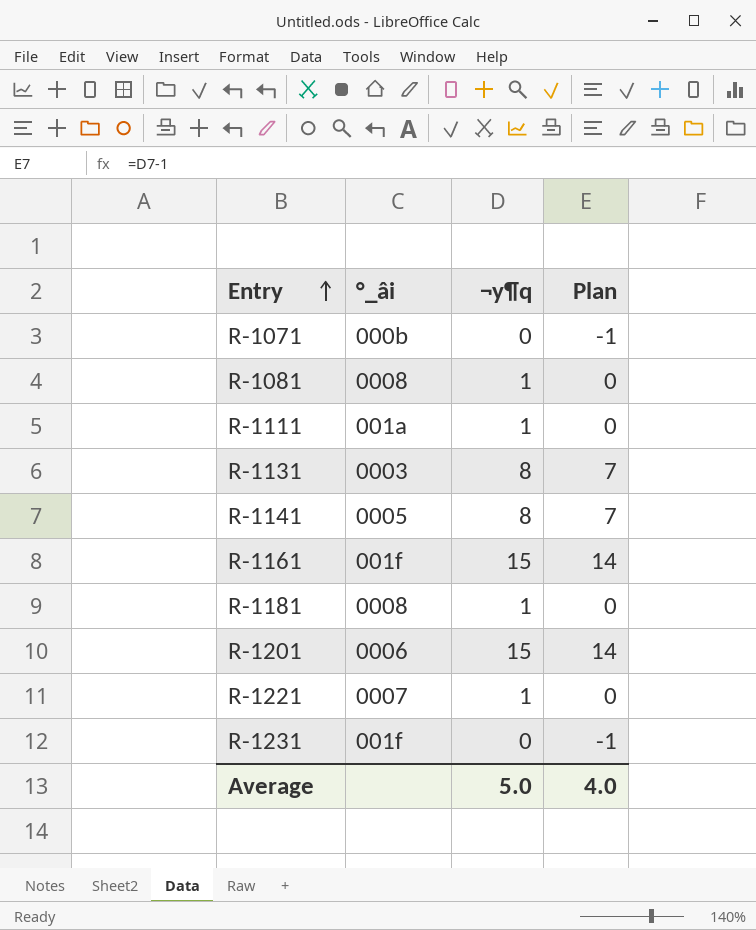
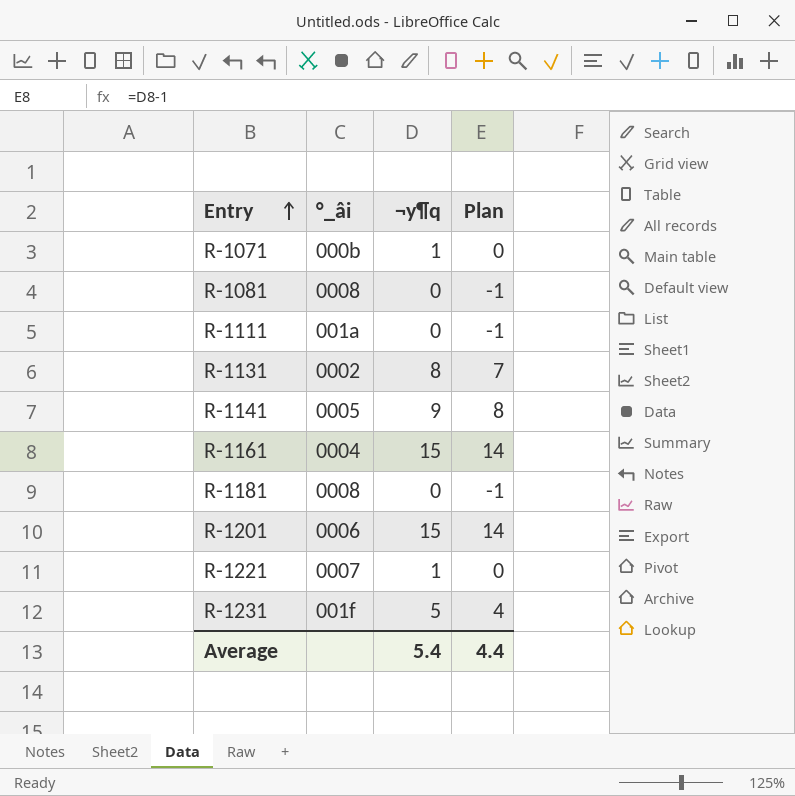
R-1071 | ¬y¶q: 0 -> 1
R-1071 | Plan: -1 -> 0
R-1081 | ¬y¶q: 1 -> 0
R-1081 | Plan: 0 -> -1
R-1111 | ¬y¶q: 1 -> 0
R-1111 | Plan: 0 -> -1
R-1131 | °_âi: 0003 -> 0002
R-1141 | ¬y¶q: 8 -> 9
R-1141 | Plan: 7 -> 8
R-1161 | °_âi: 001f -> 0004
R-1181 | ¬y¶q: 1 -> 0
R-1181 | Plan: 0 -> -1
R-1231 | ¬y¶q: 0 -> 5
R-1231 | Plan: -1 -> 4
Average | ¬y¶q: 5.0 -> 5.4
Average | Plan: 4.0 -> 4.4

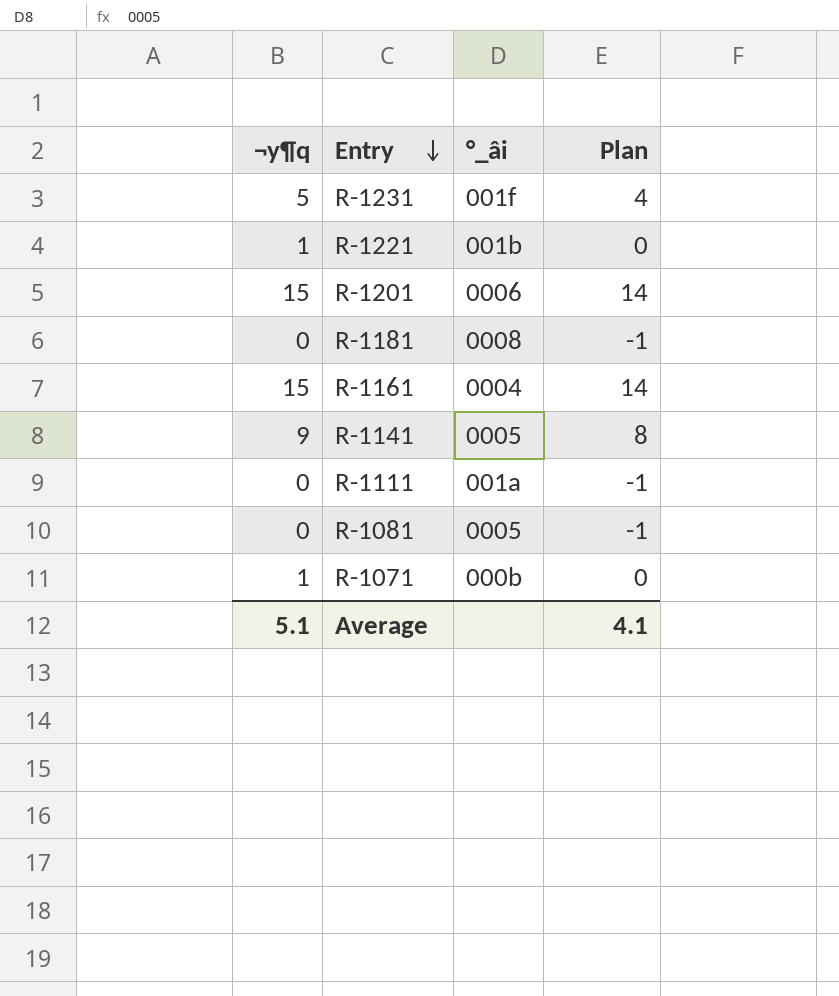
row order: Entry ascending -> Entry descending
column ¬y¶q | position: 3 -> 1
row R-1131: 0002 | 8 | 7 -> none
R-1221 | °_âi: 0007 -> 001b
R-1081 | °_âi: 0008 -> 0005
Average | ¬y¶q: 5.4 -> 5.1
Average | Plan: 4.4 -> 4.1

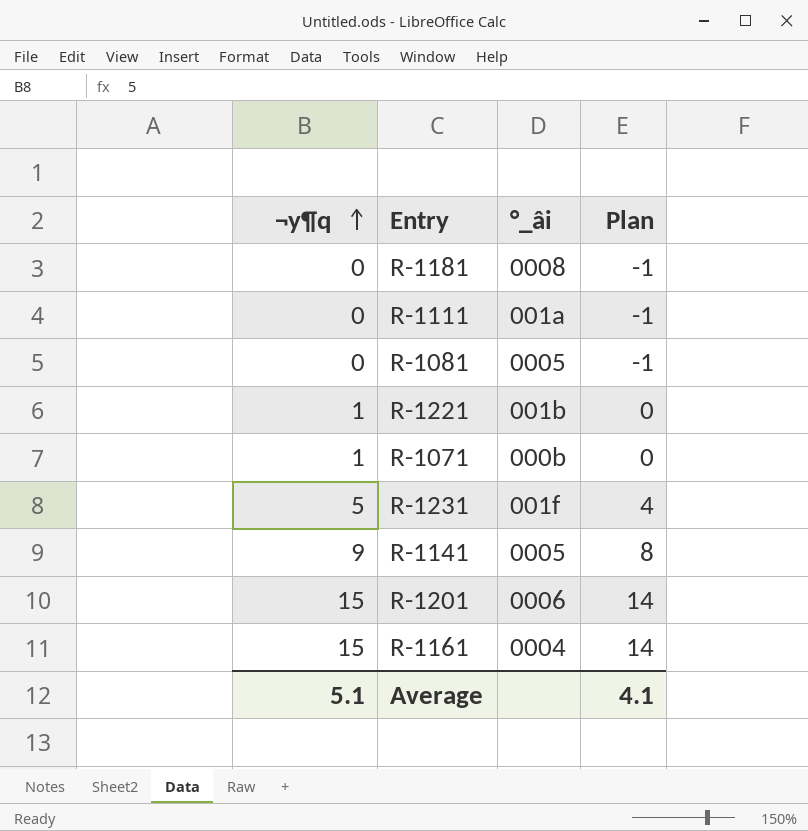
row order: Entry descending -> ¬y¶q ascending

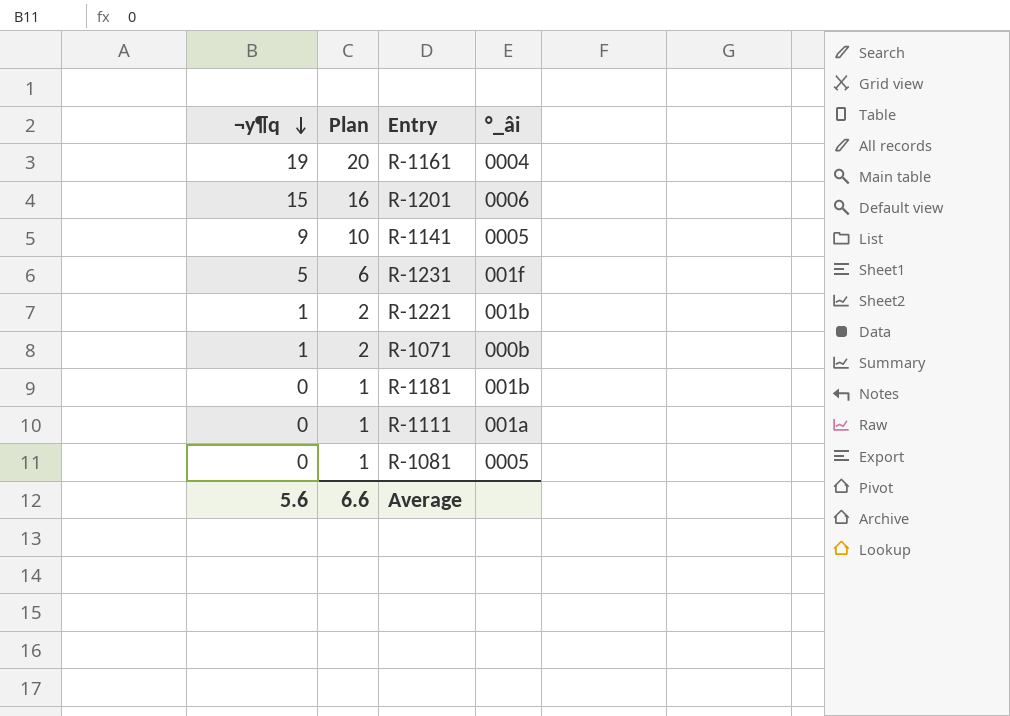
row order: ¬y¶q ascending -> ¬y¶q descending
column Plan | formula: [¬y¶q] - 1 -> [¬y¶q] + 1
column Plan | position: 4 -> 2
R-1161 | ¬y¶q: 15 -> 19
R-1181 | °_âi: 0008 -> 001b
Average | ¬y¶q: 5.1 -> 5.6
Average | Plan: 4.1 -> 6.6

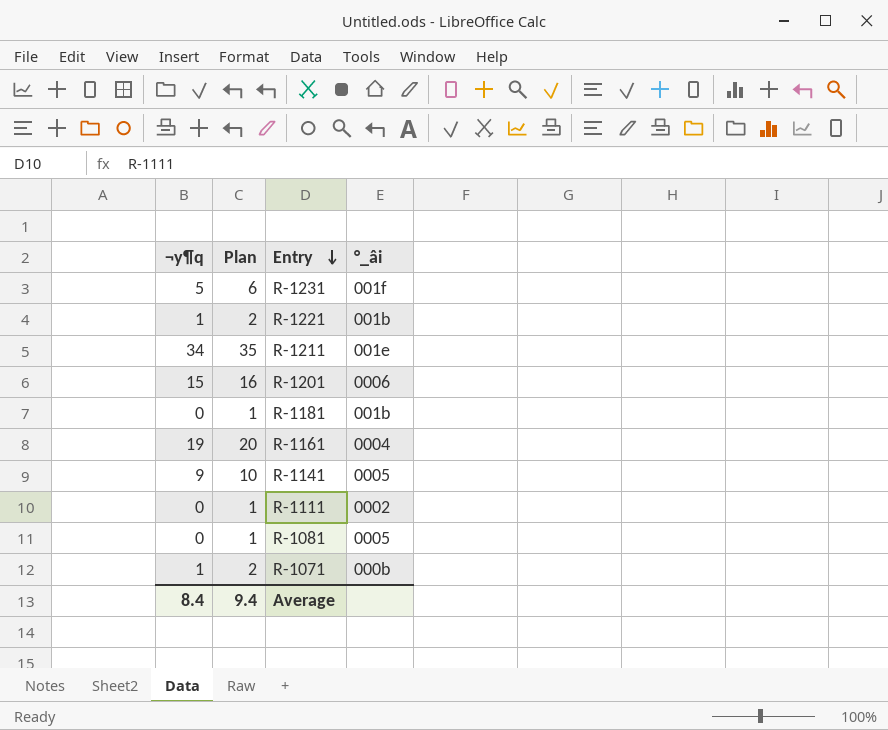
row order: ¬y¶q descending -> Entry descending
row R-1211: none -> 34 | 35 | 001e
R-1111 | °_âi: 001a -> 0002
Average | ¬y¶q: 5.6 -> 8.4
Average | Plan: 6.6 -> 9.4

